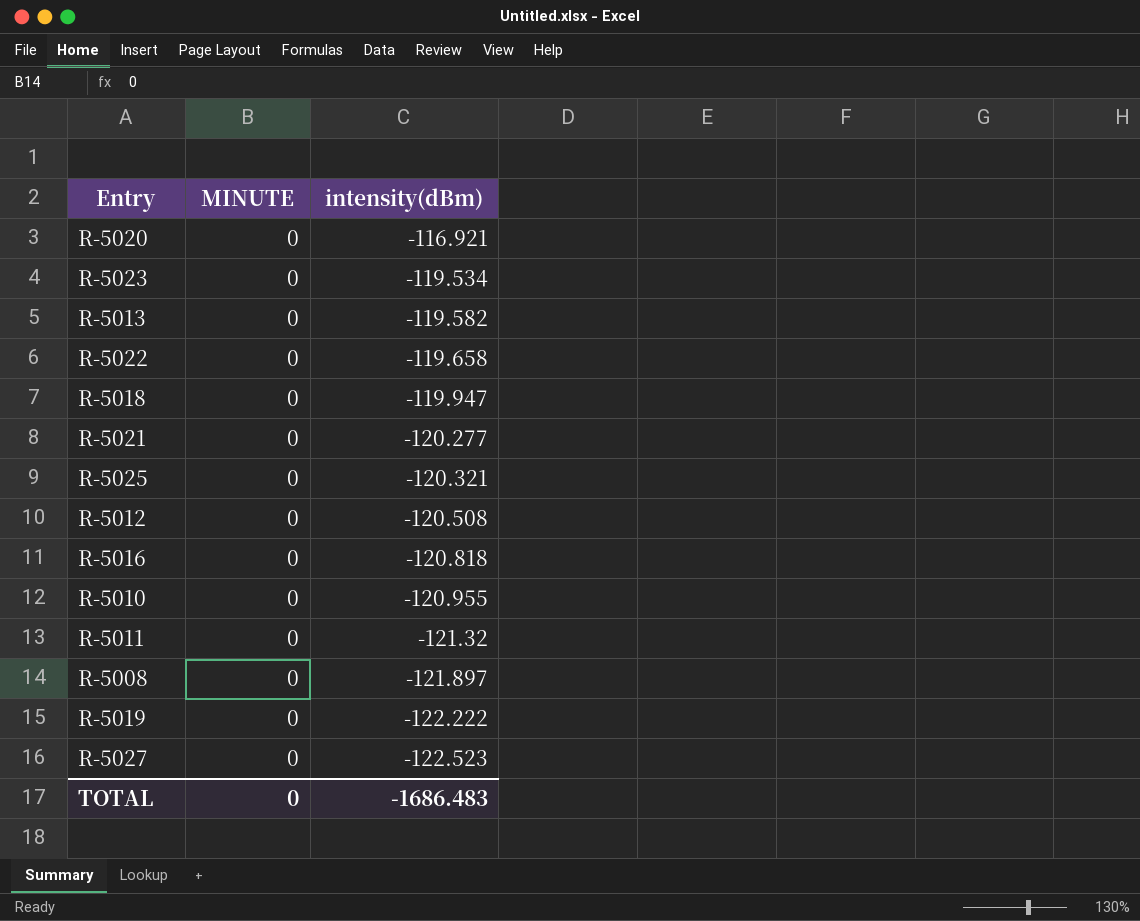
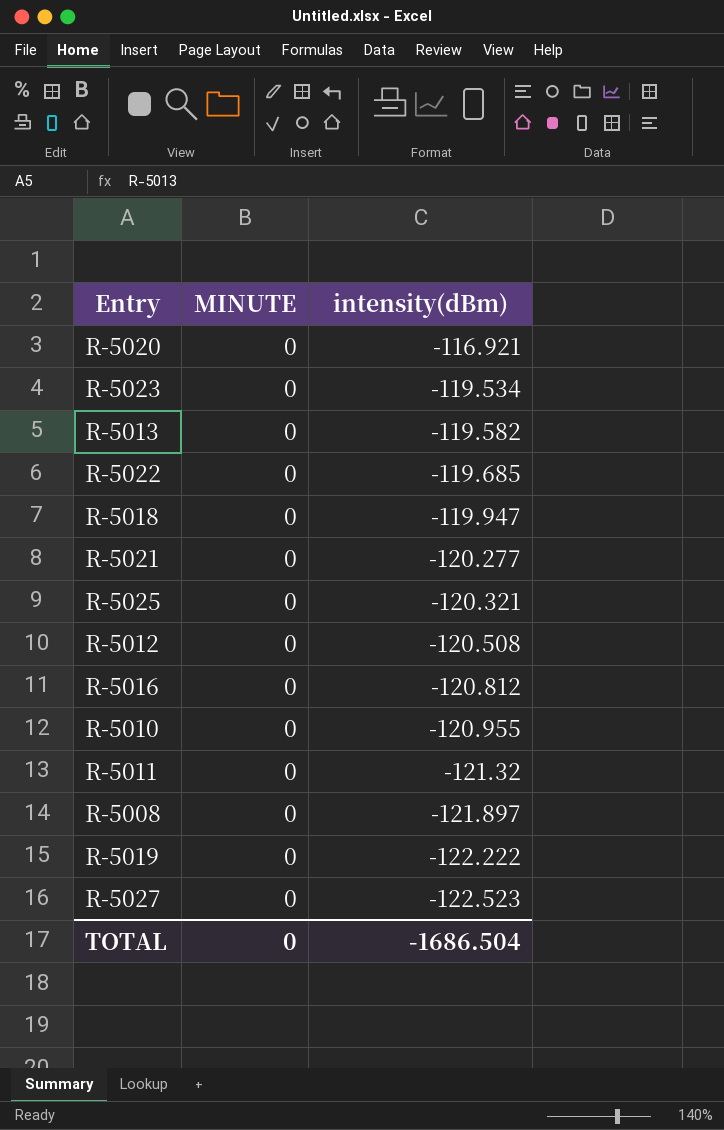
R-5022 | intensity(dBm): -119.658 -> -119.685
R-5016 | intensity(dBm): -120.818 -> -120.812
TOTAL | intensity(dBm): -1686.483 -> -1686.504

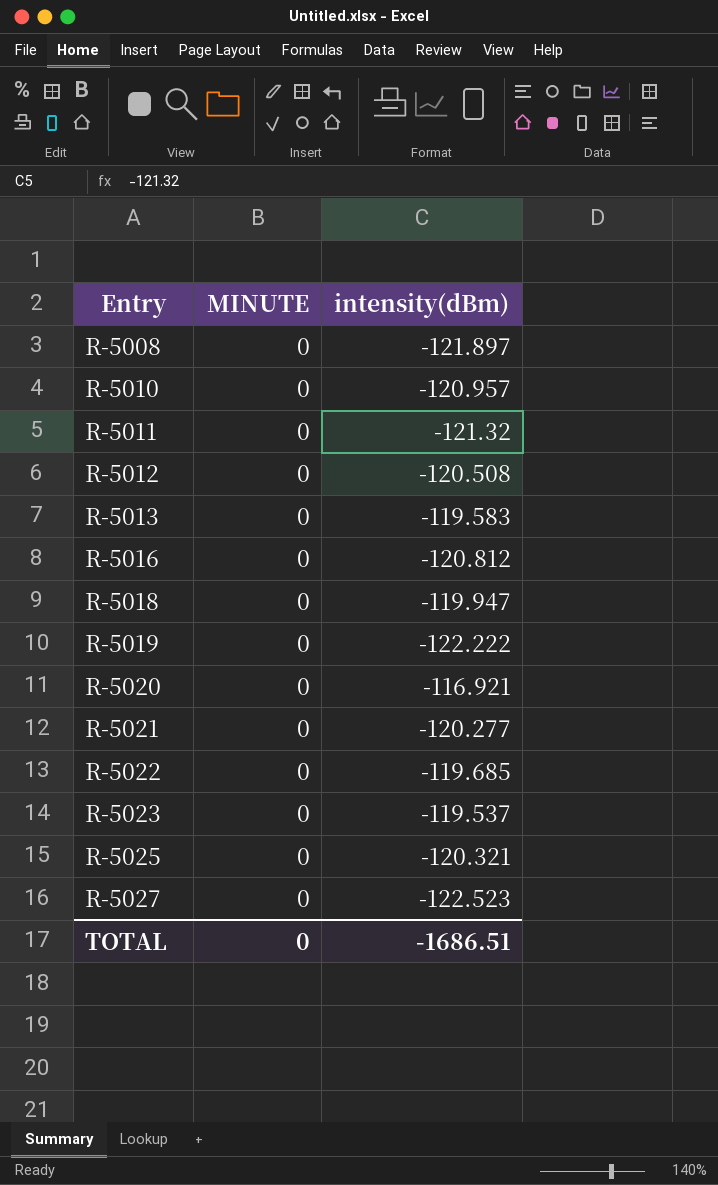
row order: intensity(dBm) descending -> Entry ascending
R-5010 | intensity(dBm): -120.955 -> -120.957
R-5013 | intensity(dBm): -119.582 -> -119.583
R-5023 | intensity(dBm): -119.534 -> -119.537
TOTAL | intensity(dBm): -1686.504 -> -1686.51

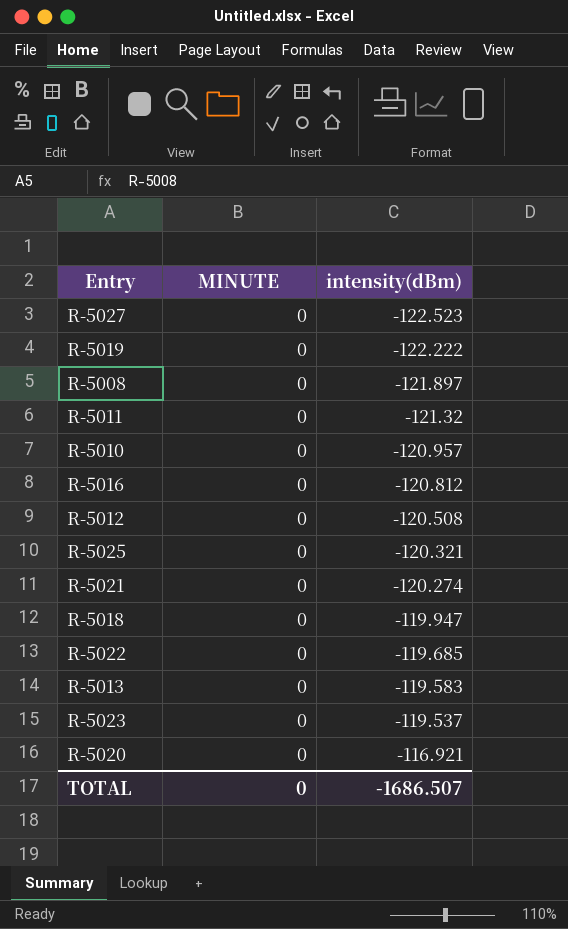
row order: Entry ascending -> intensity(dBm) ascending
R-5021 | intensity(dBm): -120.277 -> -120.274
TOTAL | intensity(dBm): -1686.51 -> -1686.507

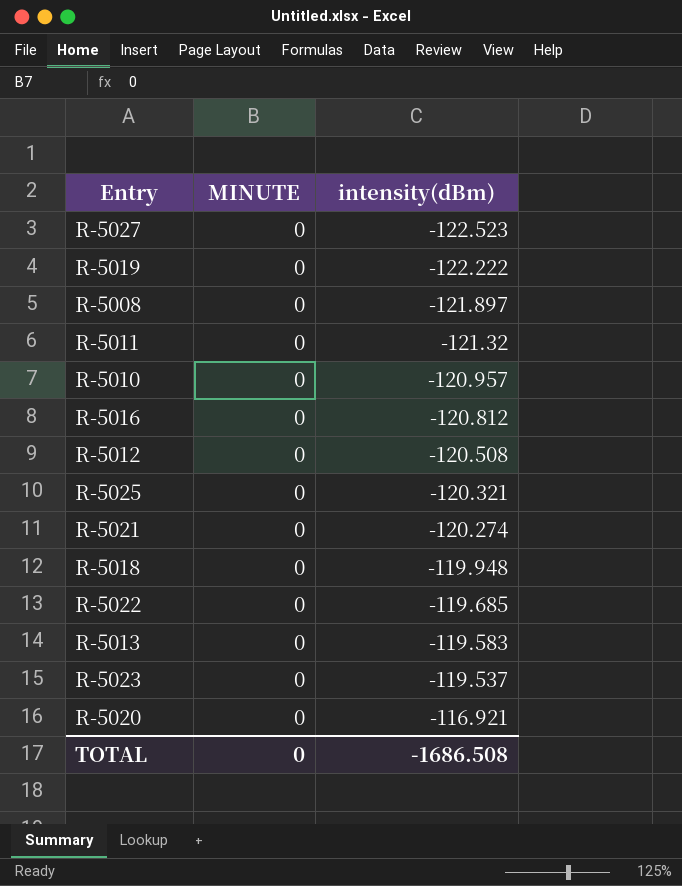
R-5018 | intensity(dBm): -119.947 -> -119.948
TOTAL | intensity(dBm): -1686.507 -> -1686.508

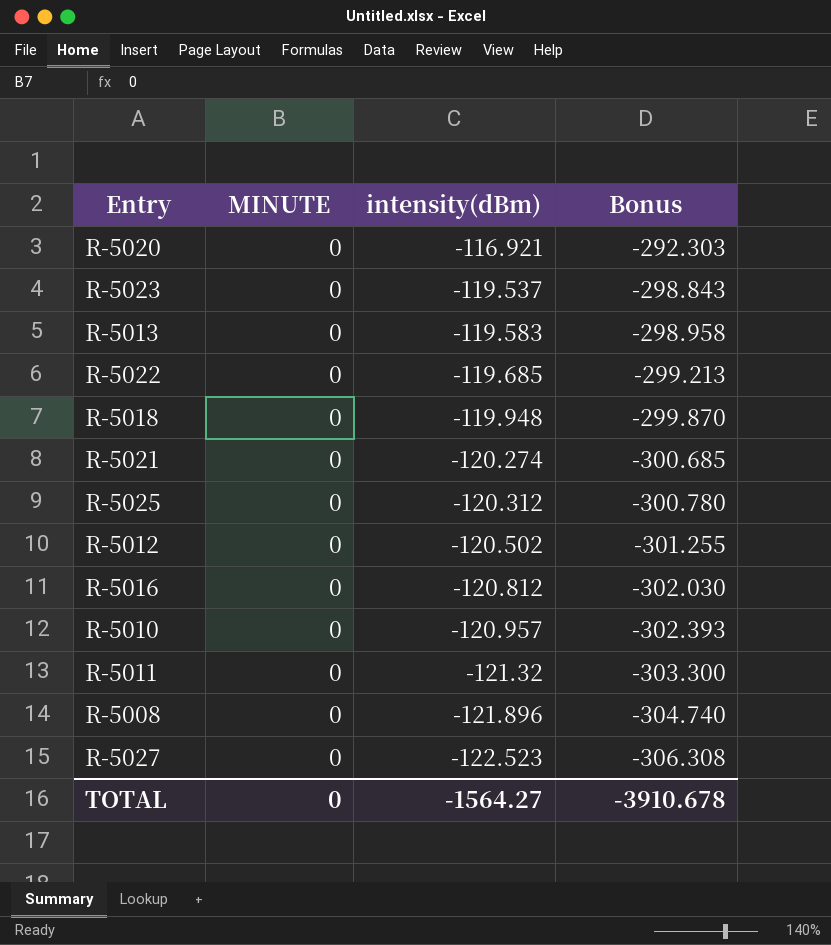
row order: intensity(dBm) ascending -> intensity(dBm) descending
column Bonus | formula: none -> [intensity(dBm)] * 2.5
row R-5019: 0 | -122.222 -> none
R-5025 | intensity(dBm): -120.321 -> -120.312
R-5012 | intensity(dBm): -120.508 -> -120.502
R-5008 | intensity(dBm): -121.897 -> -121.896
TOTAL | intensity(dBm): -1686.508 -> -1564.27

